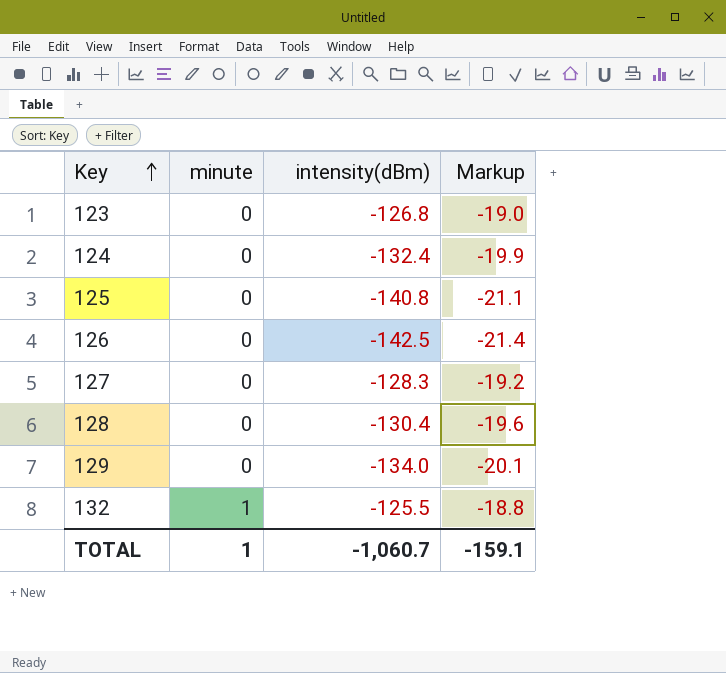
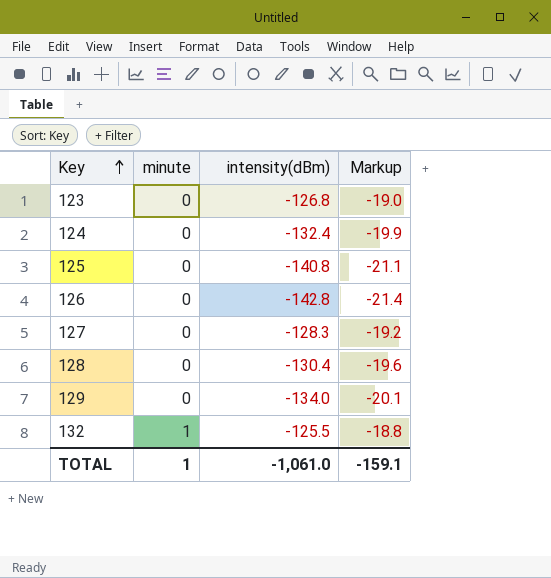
126 | intensity(dBm): -142.5 -> -142.8
TOTAL | intensity(dBm): -1,060.7 -> -1,061.0

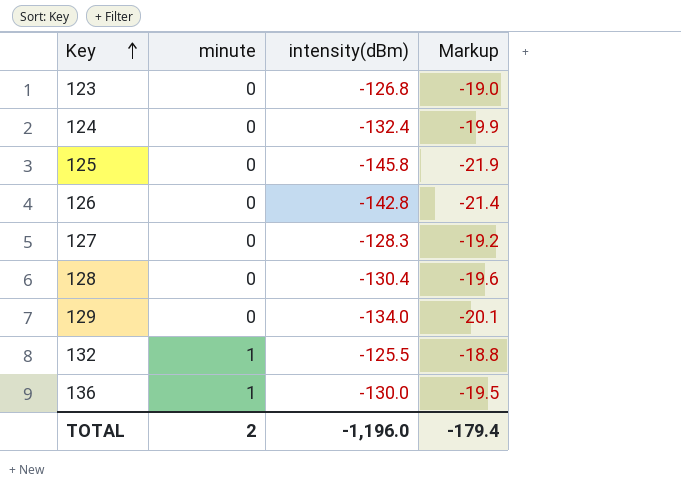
125 | intensity(dBm): -140.8 -> -145.8
125 | Markup: -21.1 -> -21.9
row 136: none -> 1 | -130.0 | -19.5
TOTAL | minute: 1 -> 2
TOTAL | intensity(dBm): -1,061.0 -> -1,196.0
TOTAL | Markup: -159.1 -> -179.4

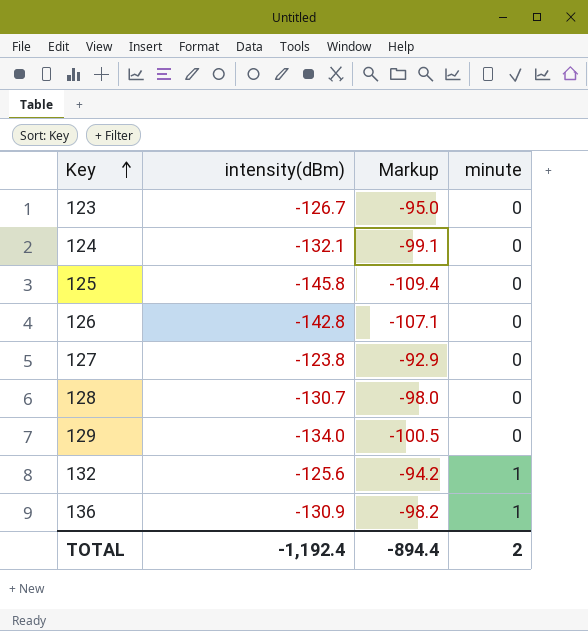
column Markup | formula: [intensity(dBm)] * 0.15 -> [intensity(dBm)] * 0.75
column minute | position: 2 -> 4
123 | intensity(dBm): -126.8 -> -126.7
124 | intensity(dBm): -132.4 -> -132.1
127 | intensity(dBm): -128.3 -> -123.8
128 | intensity(dBm): -130.4 -> -130.7
132 | intensity(dBm): -125.5 -> -125.6
136 | intensity(dBm): -130.0 -> -130.9
TOTAL | intensity(dBm): -1,196.0 -> -1,192.4
TOTAL | Markup: -179.4 -> -894.4

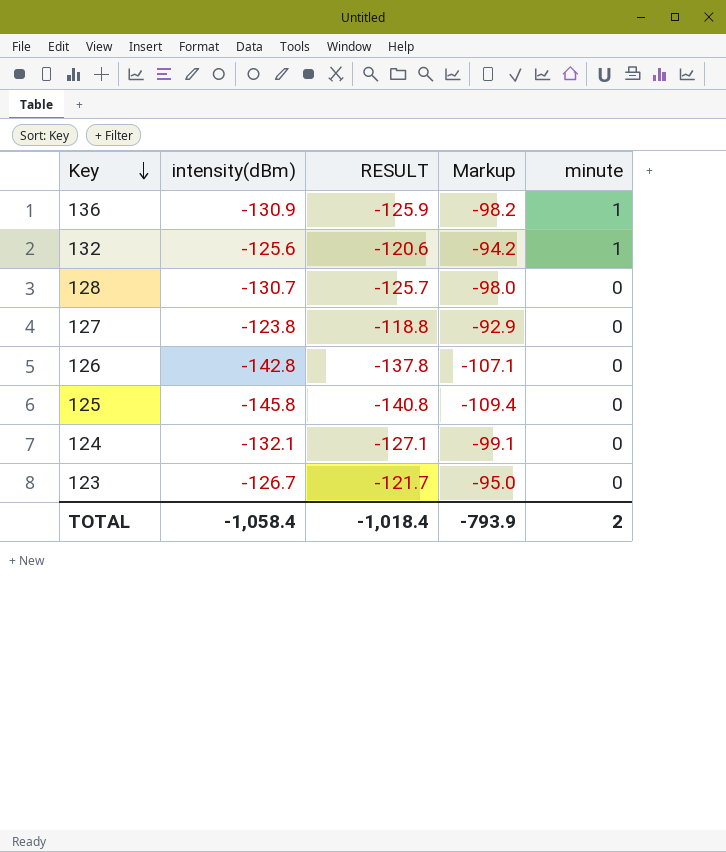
row order: Key ascending -> Key descending
column RESULT | formula: none -> [intensity(dBm)] + 5
row 129: -134.0 | -100.5 | 0 -> none
TOTAL | intensity(dBm): -1,192.4 -> -1,058.4
TOTAL | Markup: -894.4 -> -793.9

